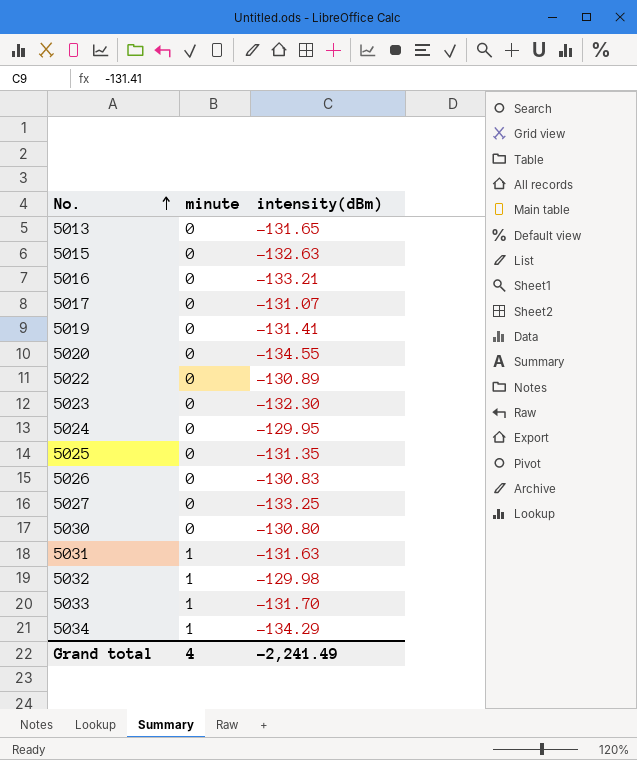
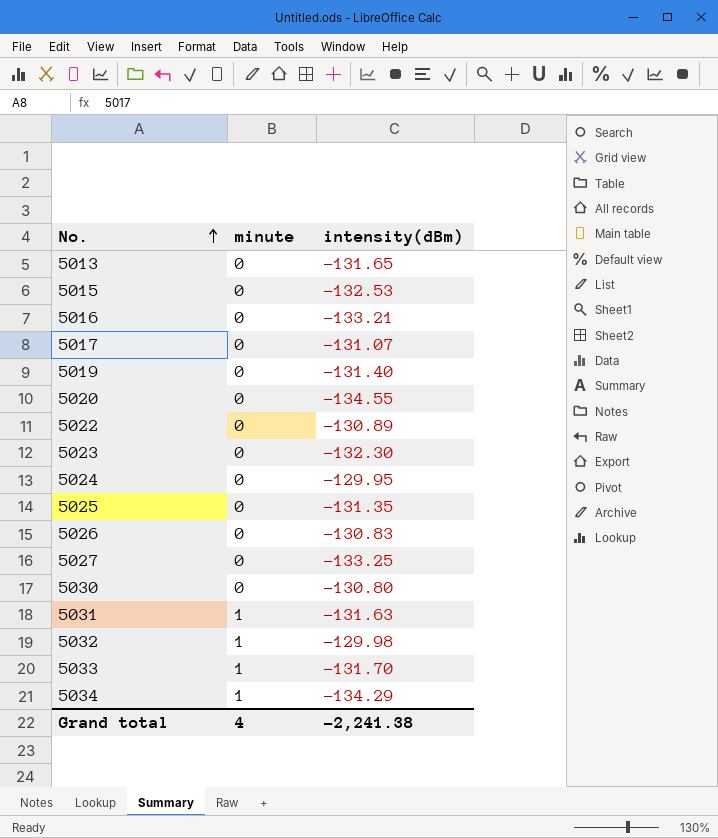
5015 | intensity(dBm): -132.63 -> -132.53
5019 | intensity(dBm): -131.41 -> -131.40
Grand total | intensity(dBm): -2,241.49 -> -2,241.38

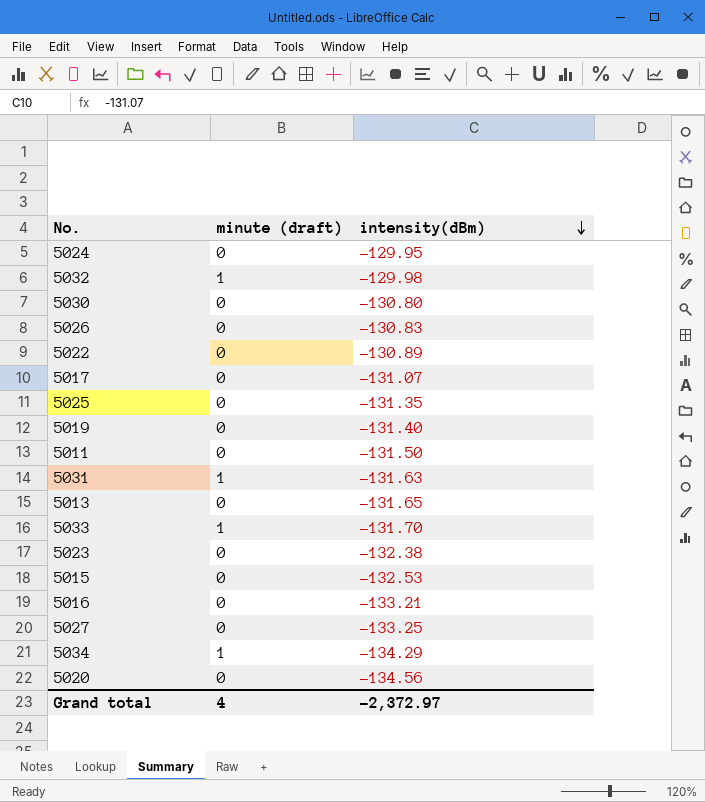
row order: No. ascending -> intensity(dBm) descending
column name: minute -> minute (draft)
row 5011: none -> 0 | -131.50
5023 | intensity(dBm): -132.30 -> -132.38
5020 | intensity(dBm): -134.55 -> -134.56
Grand total | intensity(dBm): -2,241.38 -> -2,372.97

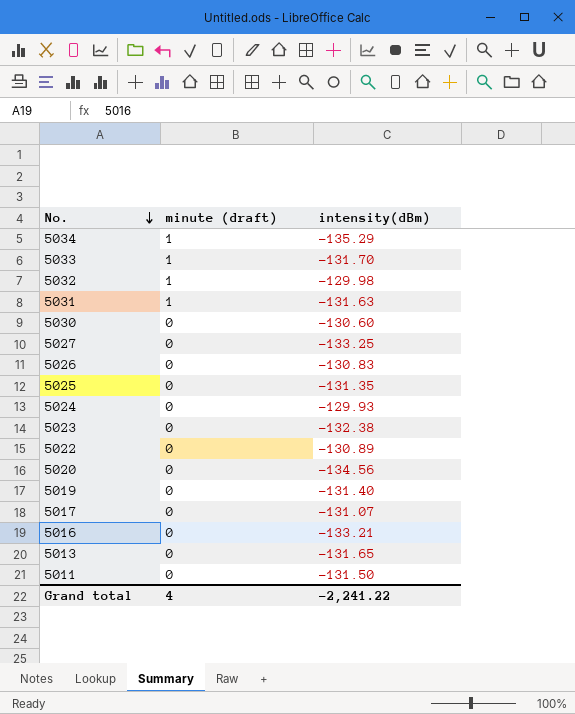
row order: intensity(dBm) descending -> No. descending
row 5015: 0 | -132.53 -> none
5034 | intensity(dBm): -134.29 -> -135.29
5030 | intensity(dBm): -130.80 -> -130.60
5024 | intensity(dBm): -129.95 -> -129.93
Grand total | intensity(dBm): -2,372.97 -> -2,241.22

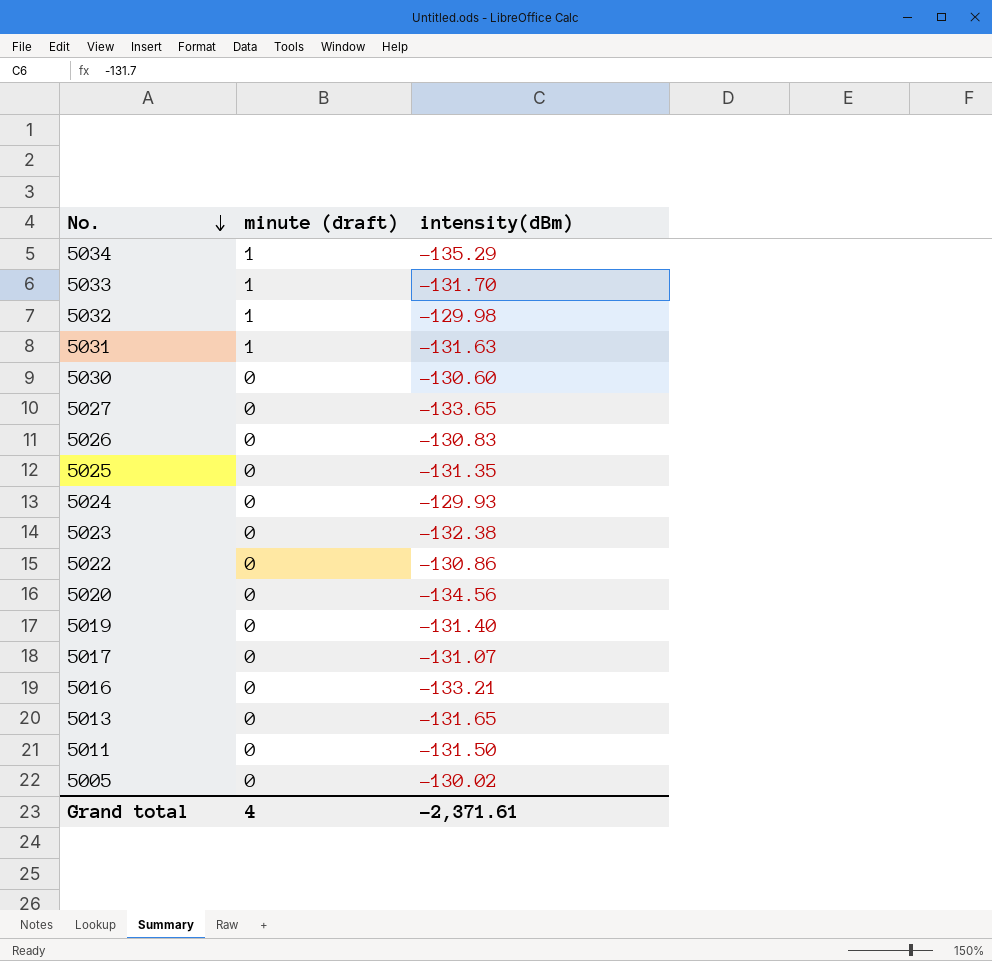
5027 | intensity(dBm): -133.25 -> -133.65
5022 | intensity(dBm): -130.89 -> -130.86
row 5005: none -> 0 | -130.02
Grand total | intensity(dBm): -2,241.22 -> -2,371.61

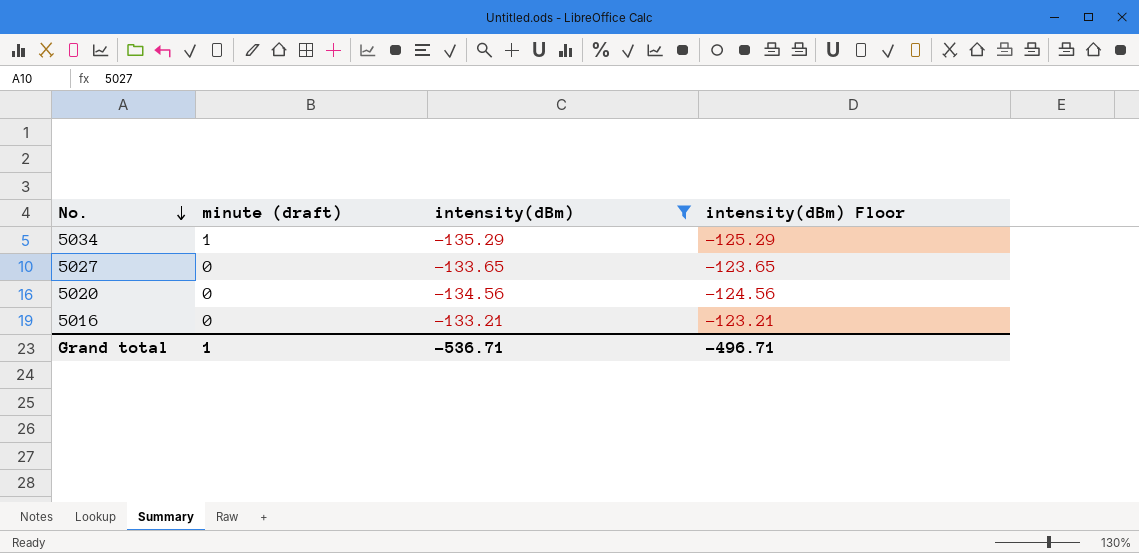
filter: none -> intensity(dBm) <= -133.21
column intensity(dBm) Floor | formula: none -> [intensity(dBm)] + 10
Grand total | minute (draft): 4 -> 1
Grand total | intensity(dBm): -2,371.61 -> -536.71

